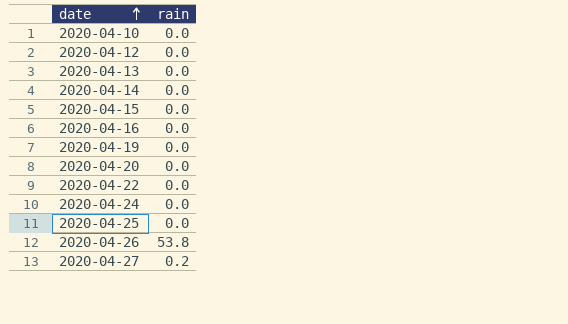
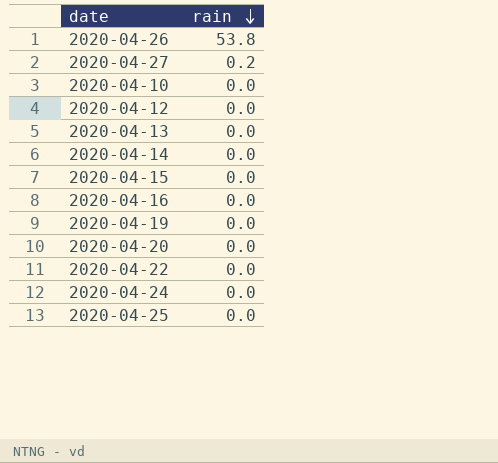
row order: date ascending -> rain descending

